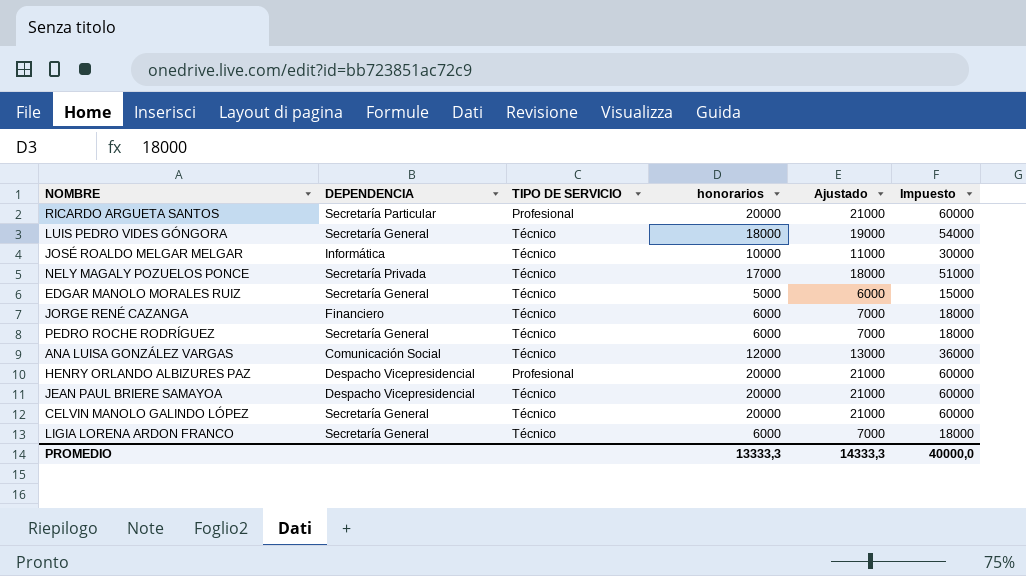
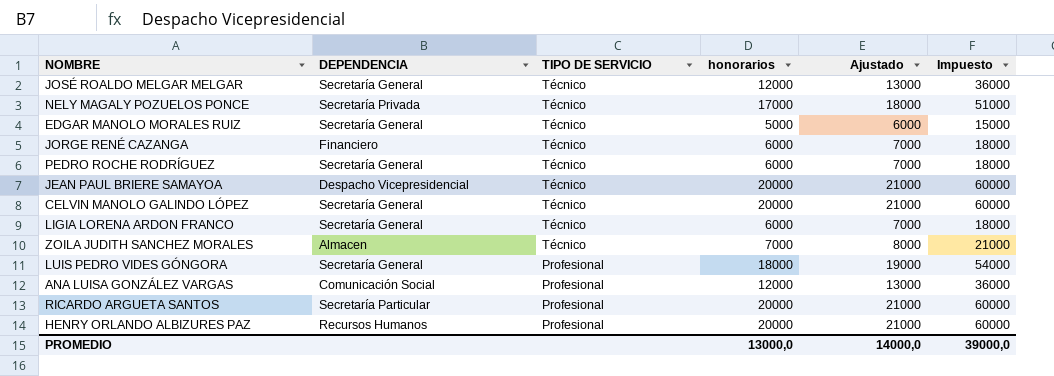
row order: none -> TIPO DE SERVICIO descending
JOSÉ ROALDO MELGAR MELGAR | DEPENDENCIA: Informática -> Secretaría General
JOSÉ ROALDO MELGAR MELGAR | honorarios: 10000 -> 12000
JOSÉ ROALDO MELGAR MELGAR | Ajustado: 11000 -> 13000
JOSÉ ROALDO MELGAR MELGAR | Impuesto: 30000 -> 36000
row ZOILA JUDITH SANCHEZ MORALES: none -> Almacen | Técnico | 7000 | 8000 | 21000
LUIS PEDRO VIDES GÓNGORA | TIPO DE SERVICIO: Técnico -> Profesional
ANA LUISA GONZÁLEZ VARGAS | TIPO DE SERVICIO: Técnico -> Profesional
HENRY ORLANDO ALBIZURES PAZ | DEPENDENCIA: Despacho Vicepresidencial -> Recursos Humanos
PROMEDIO | honorarios: 13333,3 -> 13000,0
PROMEDIO | Ajustado: 14333,3 -> 14000,0
PROMEDIO | Impuesto: 40000,0 -> 39000,0

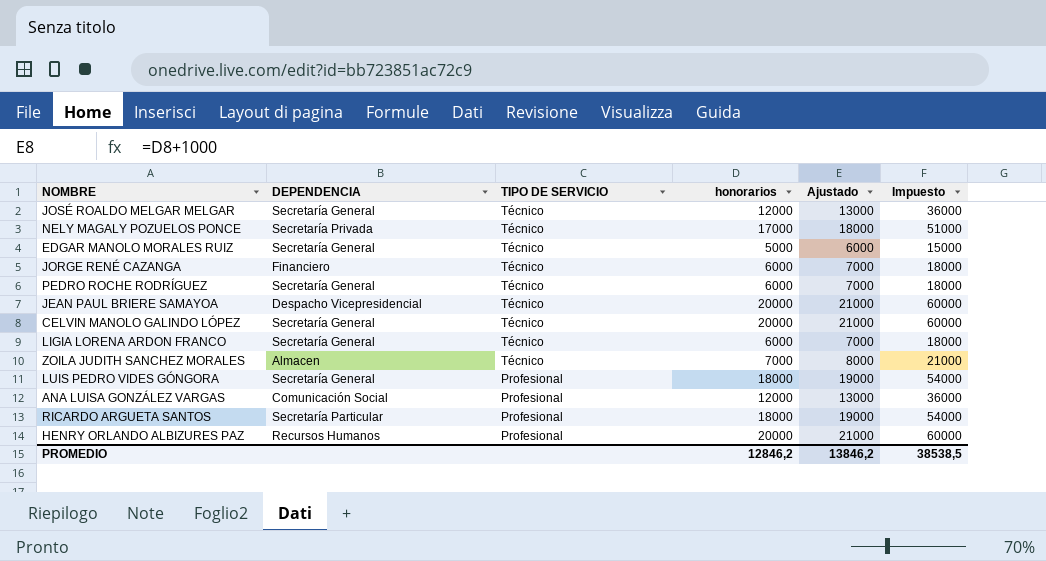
RICARDO ARGUETA SANTOS | honorarios: 20000 -> 18000
RICARDO ARGUETA SANTOS | Ajustado: 21000 -> 19000
RICARDO ARGUETA SANTOS | Impuesto: 60000 -> 54000
PROMEDIO | honorarios: 13000,0 -> 12846,2
PROMEDIO | Ajustado: 14000,0 -> 13846,2
PROMEDIO | Impuesto: 39000,0 -> 38538,5

